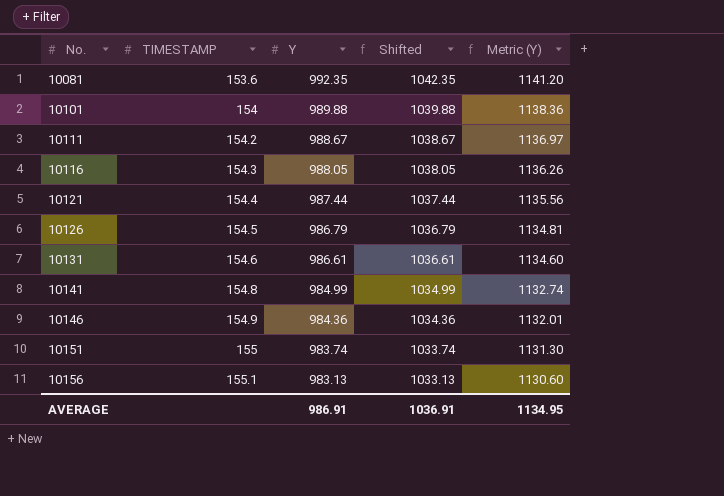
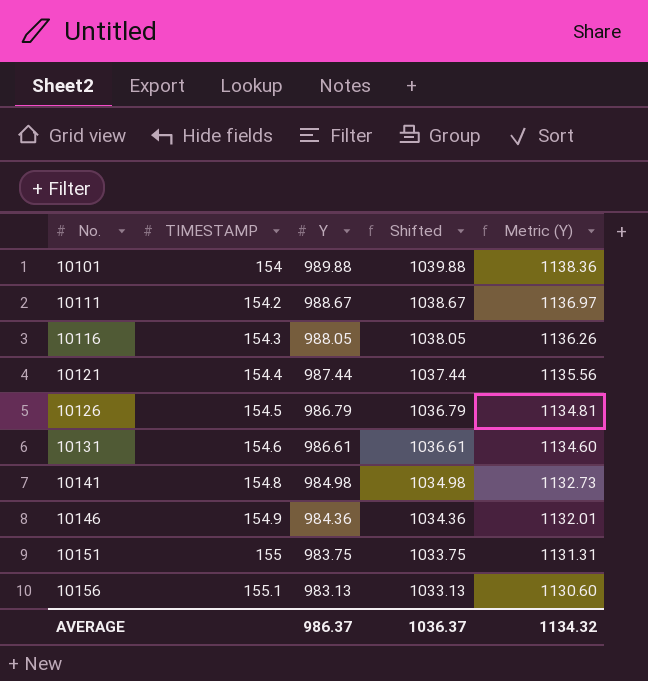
row 10081: 153.6 | 992.35 | 1042.35 | 1141.20 -> none
10141 | Y: 984.99 -> 984.98
10141 | Shifted: 1034.99 -> 1034.98
10141 | Metric (Y): 1132.74 -> 1132.73
10151 | Y: 983.74 -> 983.75
10151 | Shifted: 1033.74 -> 1033.75
10151 | Metric (Y): 1131.30 -> 1131.31
AVERAGE | Y: 986.91 -> 986.37
AVERAGE | Shifted: 1036.91 -> 1036.37
AVERAGE | Metric (Y): 1134.95 -> 1134.32

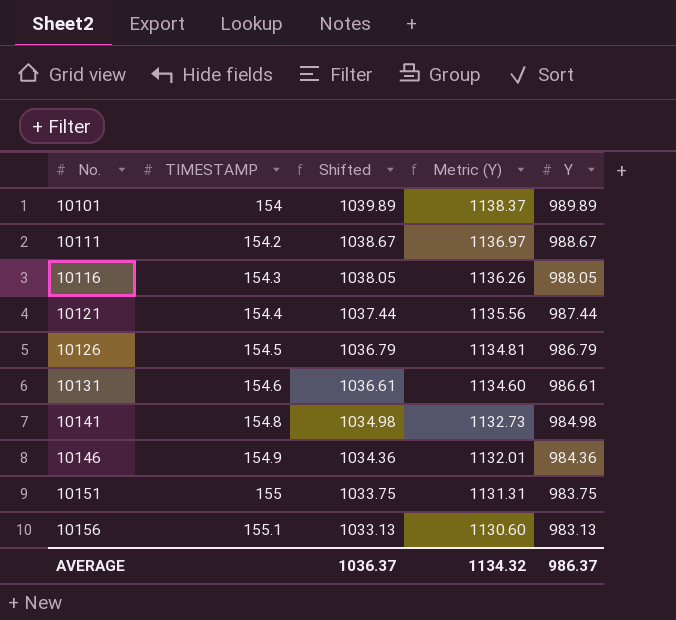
column Y | position: 3 -> 5
10101 | Shifted: 1039.88 -> 1039.89
10101 | Metric (Y): 1138.36 -> 1138.37
10101 | Y: 989.88 -> 989.89

